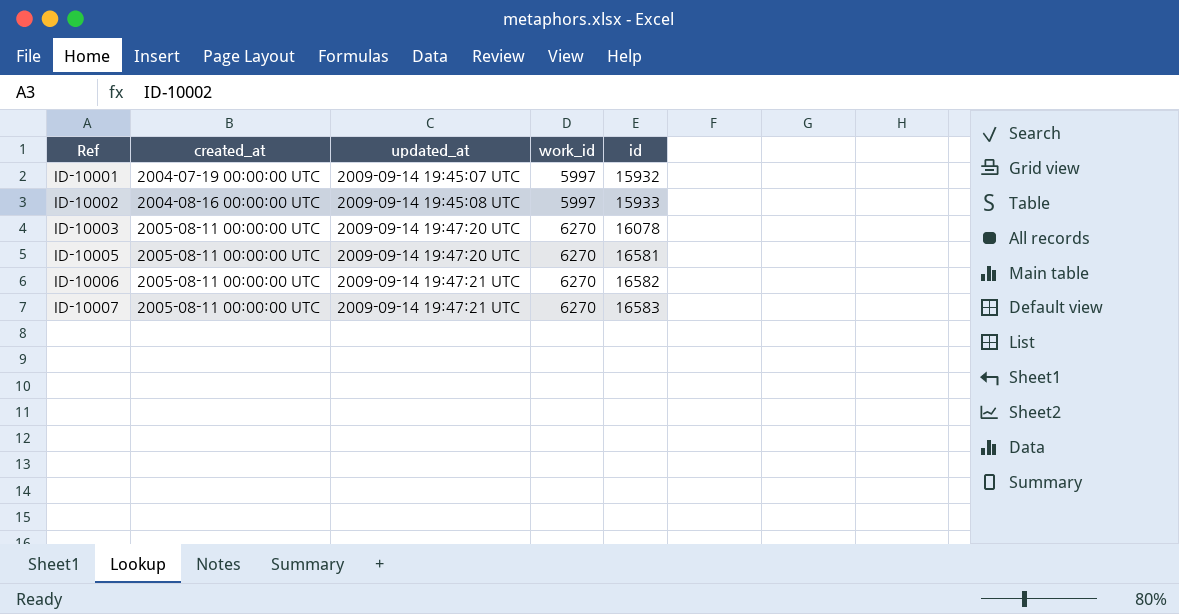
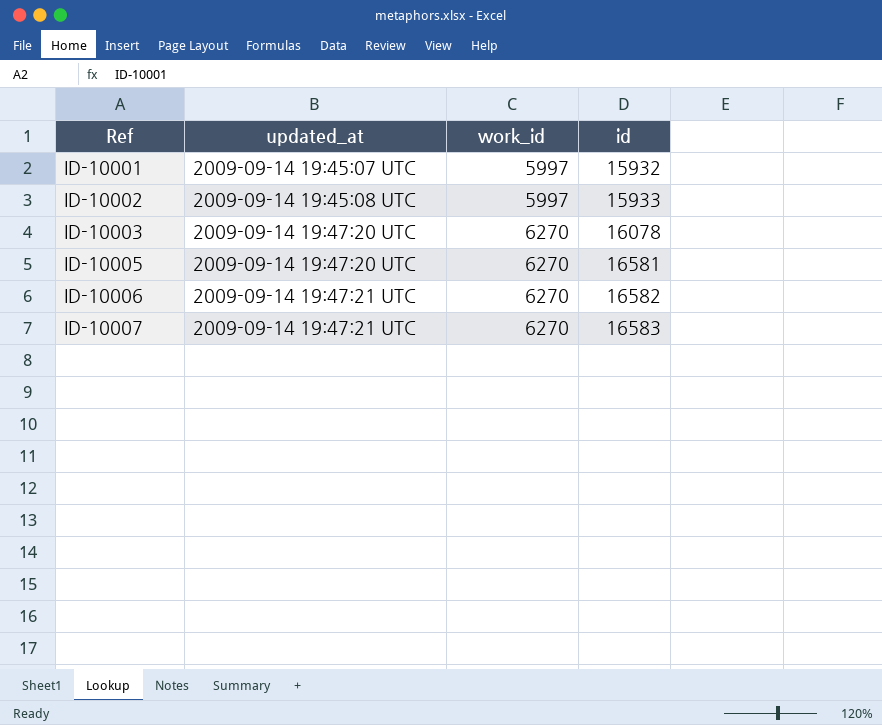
column created_at | position: 2 -> none

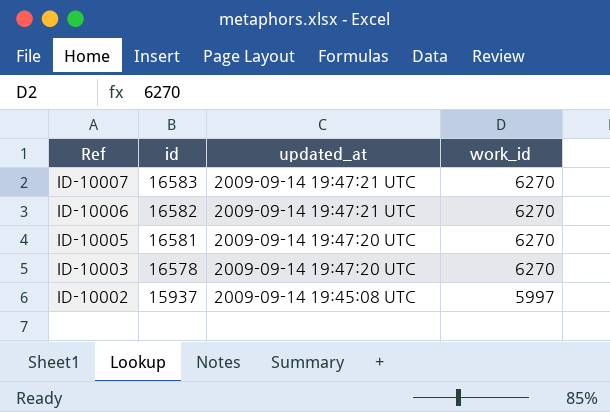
row order: Ref ascending -> Ref descending
column id | position: 4 -> 2
row ID-10001: 2009-09-14 19:45:07 UTC | 5997 | 15932 -> none
ID-10003 | id: 16078 -> 16578
ID-10002 | id: 15933 -> 15937

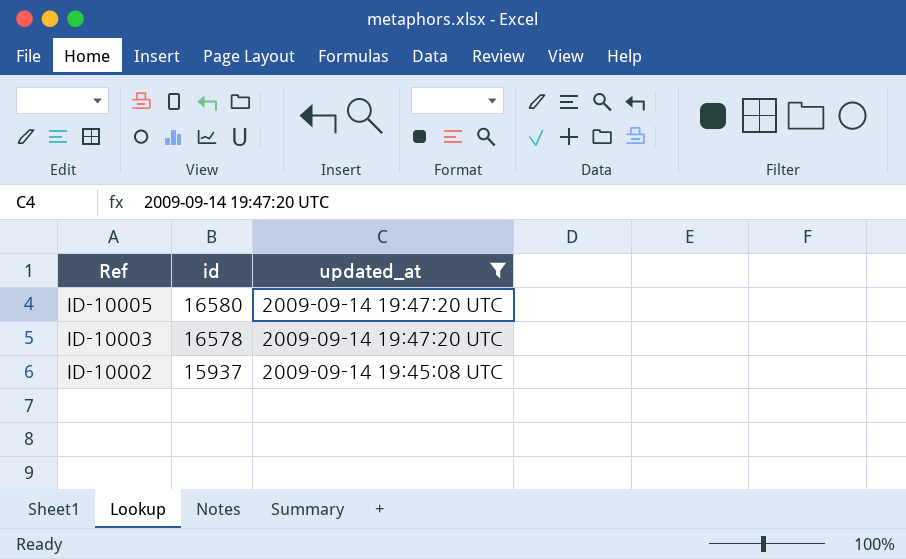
filter: none -> updated_at != 2009-09-14 19:47:21 UTC
column work_id | position: 4 -> none
ID-10005 | id: 16581 -> 16580

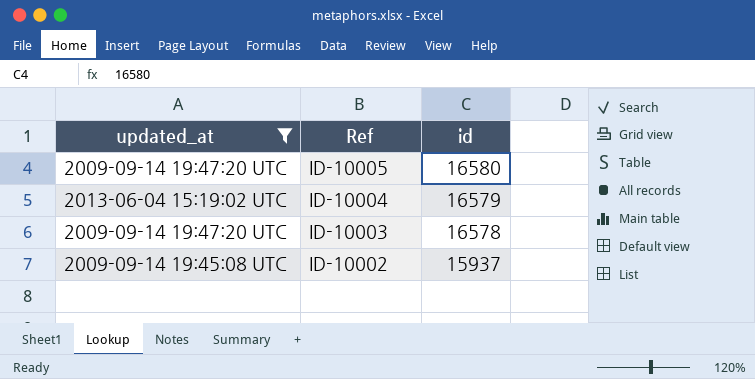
column updated_at | position: 3 -> 1
row ID-10004: none -> 2013-06-04 15:19:02 UTC | 16579

